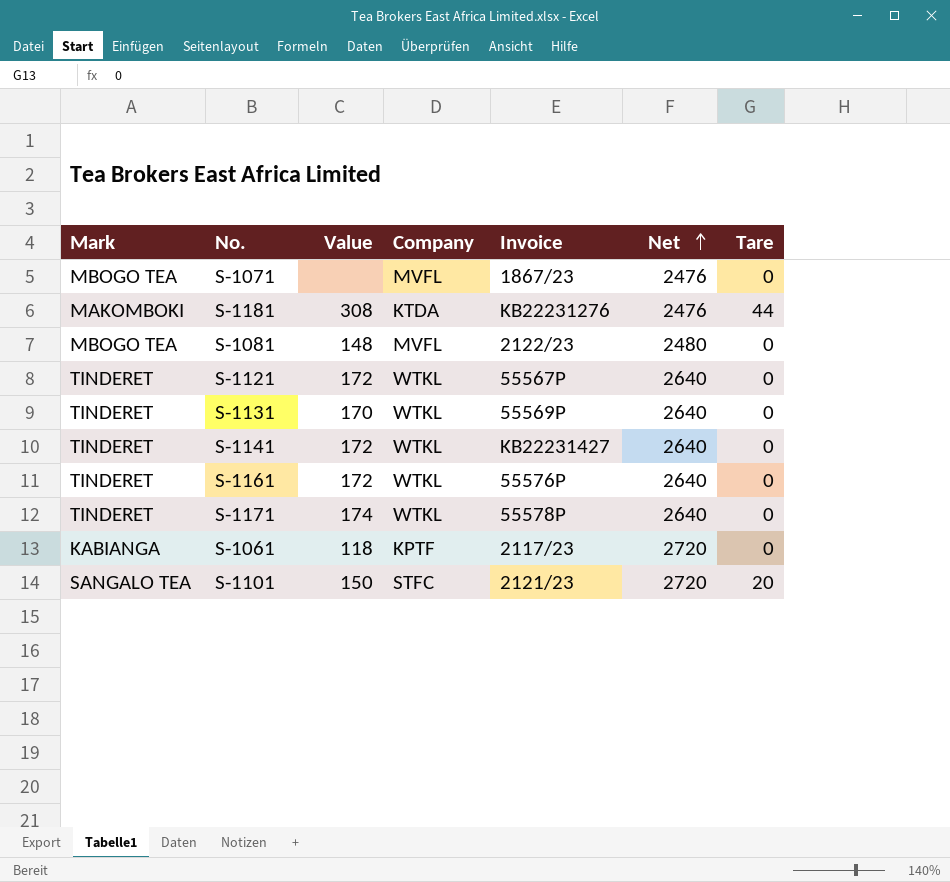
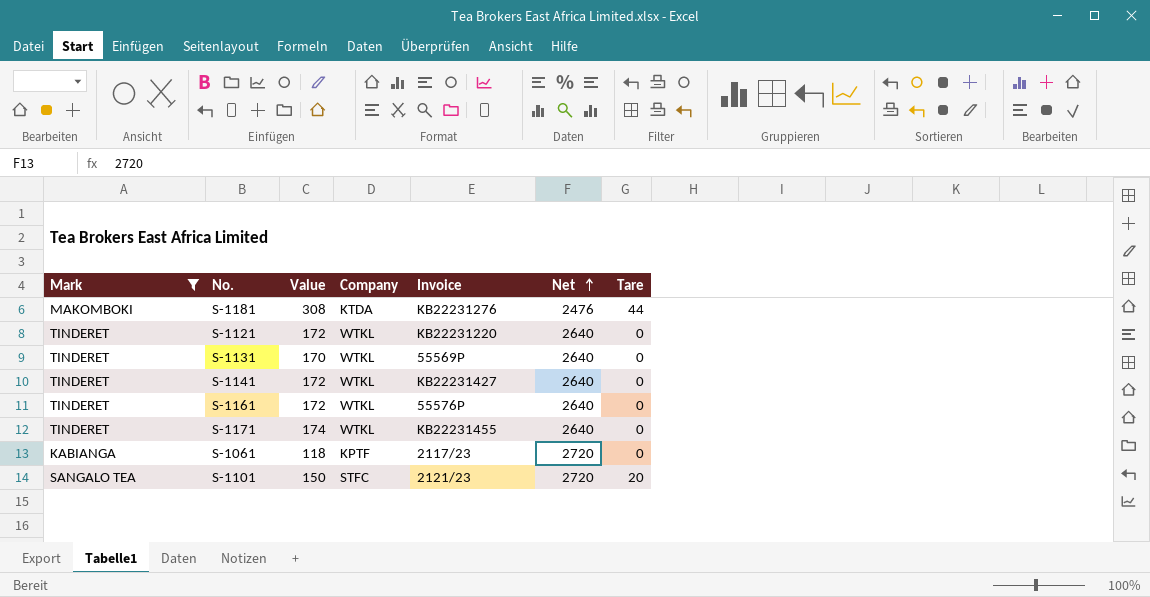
filter: none -> Mark != MBOGO TEA
S-1121 | Invoice: 55567P -> KB22231220
S-1171 | Invoice: 55578P -> KB22231455

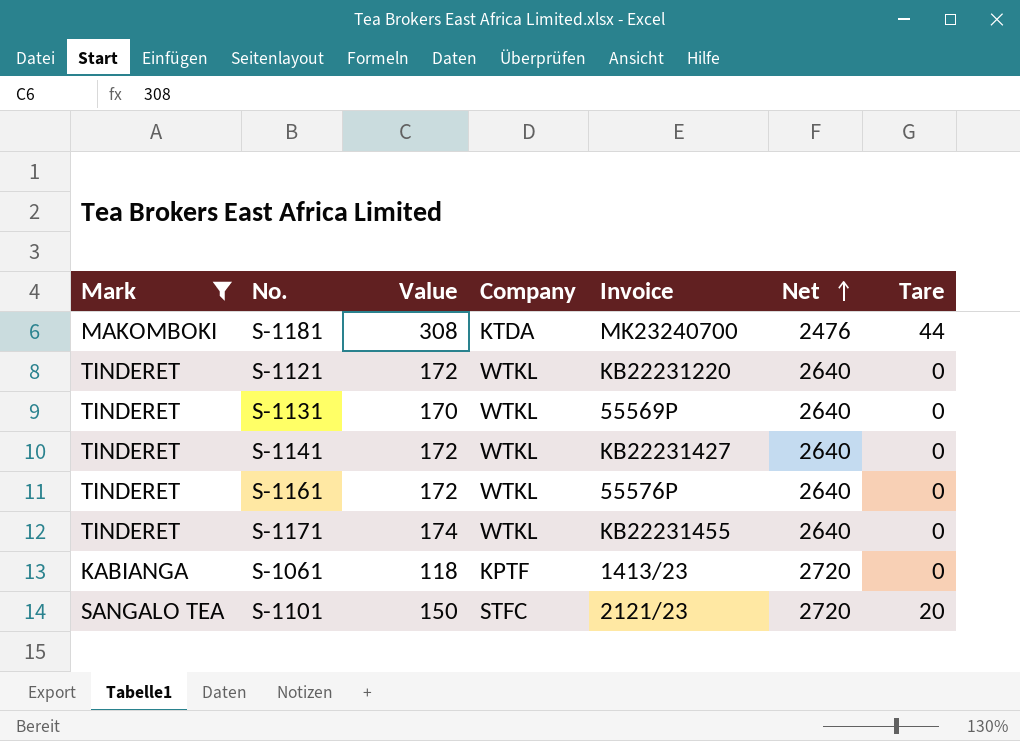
S-1181 | Invoice: KB22231276 -> MK23240700
S-1061 | Invoice: 2117/23 -> 1413/23

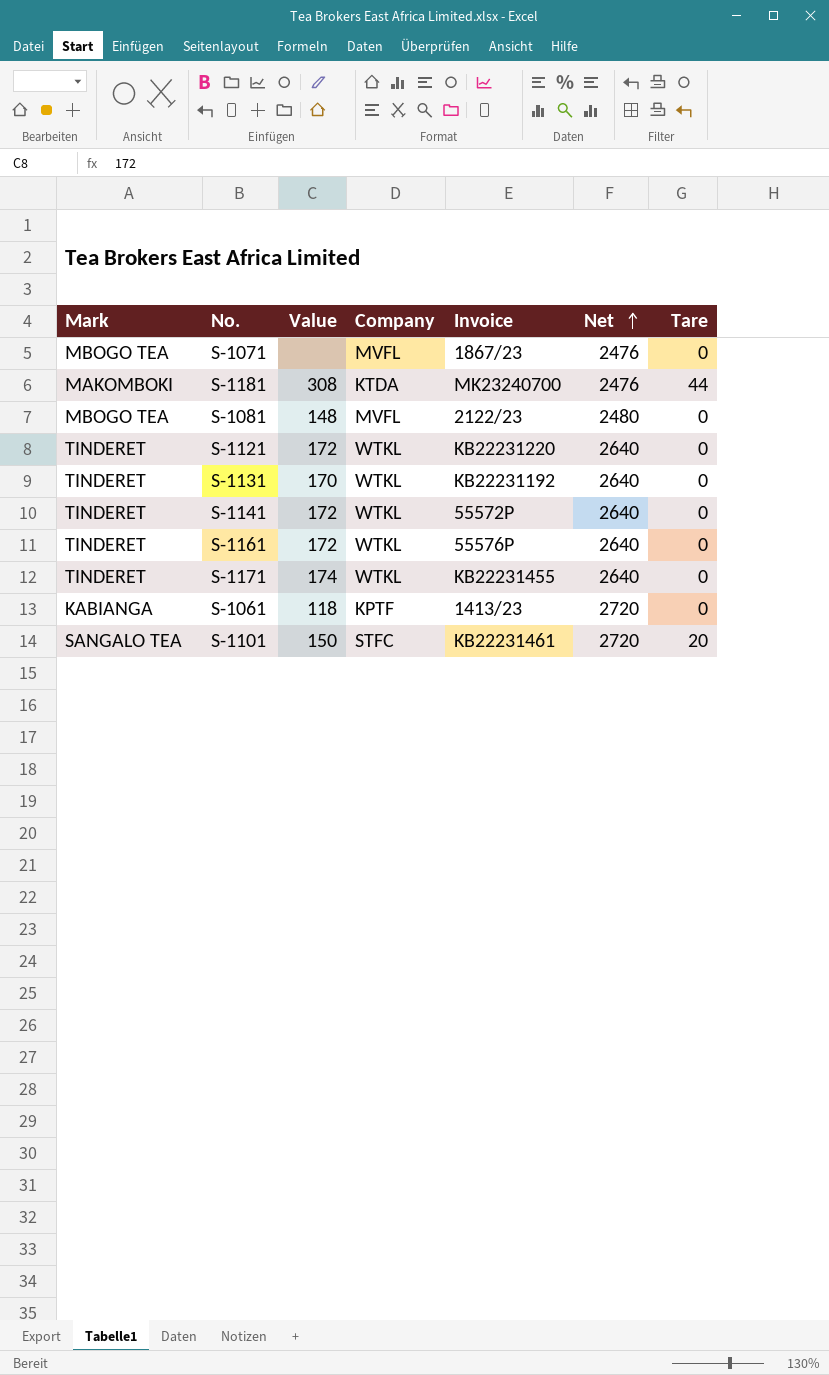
filter: Mark != MBOGO TEA -> none
S-1131 | Invoice: 55569P -> KB22231192
S-1141 | Invoice: KB22231427 -> 55572P
S-1101 | Invoice: 2121/23 -> KB22231461

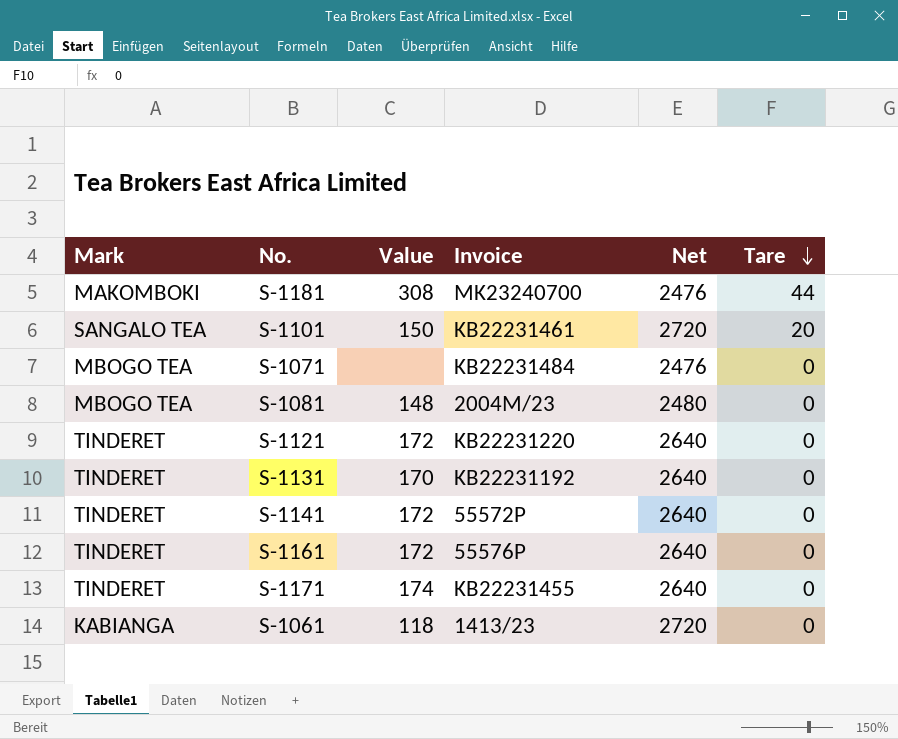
row order: Net ascending -> Tare descending
column Company | position: 4 -> none
S-1071 | Invoice: 1867/23 -> KB22231484
S-1081 | Invoice: 2122/23 -> 2004M/23

